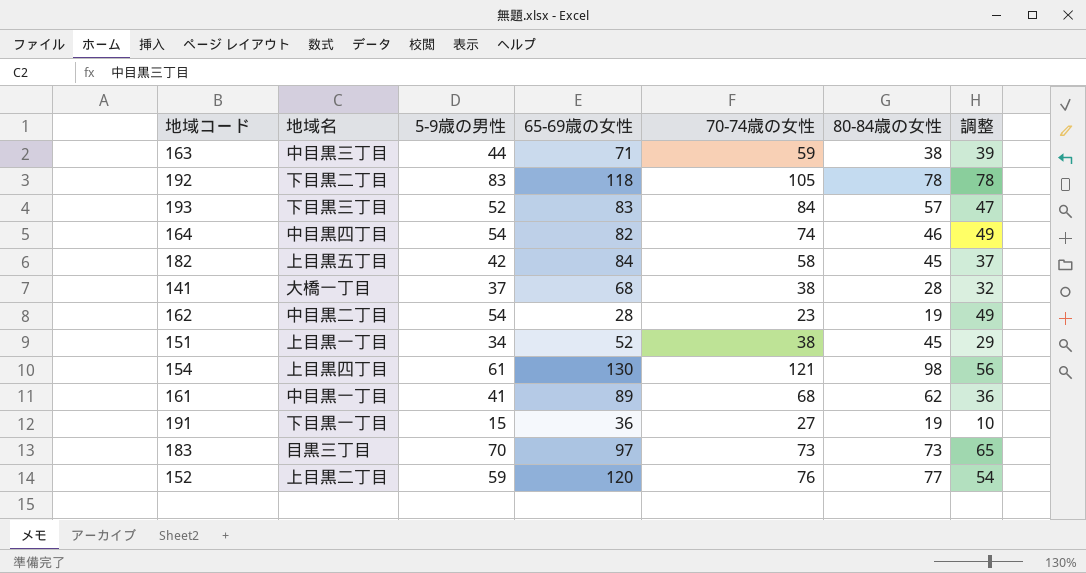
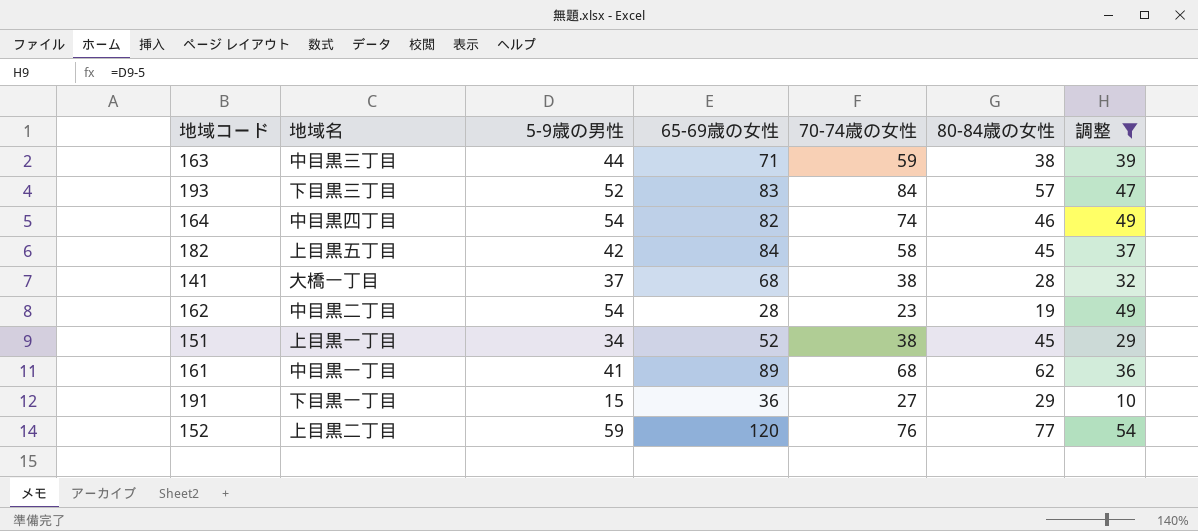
filter: none -> 調整 <= 54
191 | 80-84歳の女性: 19 -> 29

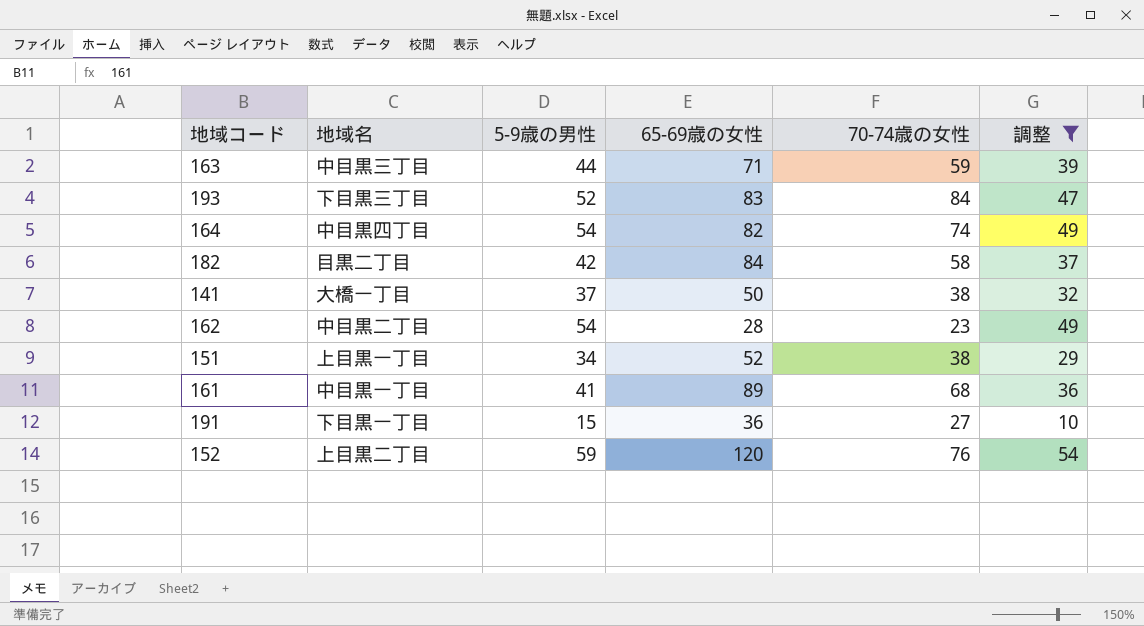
column 80-84歳の女性 | position: 6 -> none
182 | 地域名: 上目黒五丁目 -> 目黒二丁目
141 | 65-69歳の女性: 68 -> 50

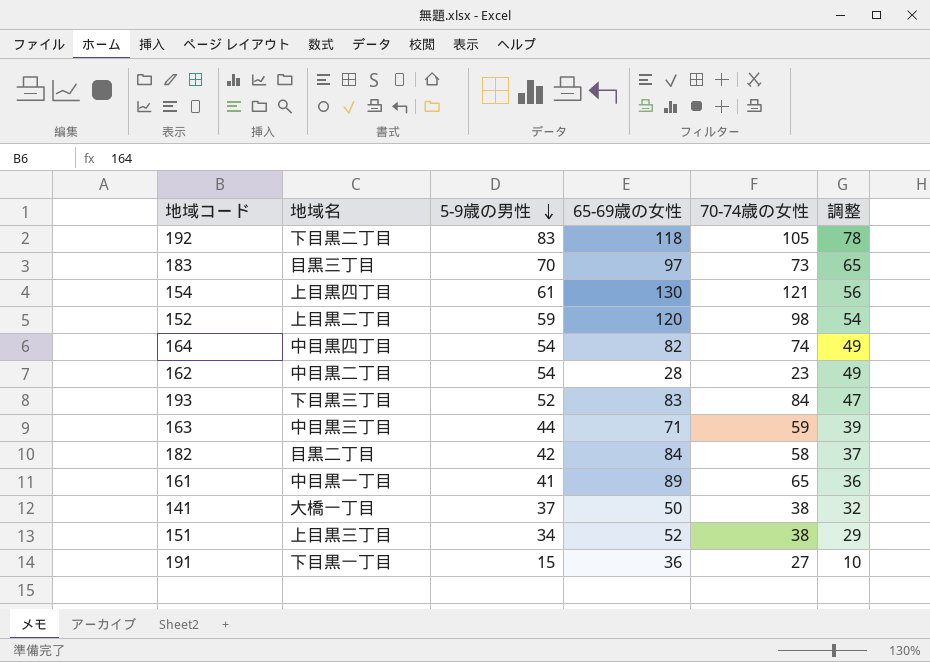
filter: 調整 <= 54 -> none
row order: none -> 5-9歳の男性 descending
152 | 70-74歳の女性: 76 -> 98
161 | 70-74歳の女性: 68 -> 65
151 | 地域名: 上目黒一丁目 -> 上目黒三丁目

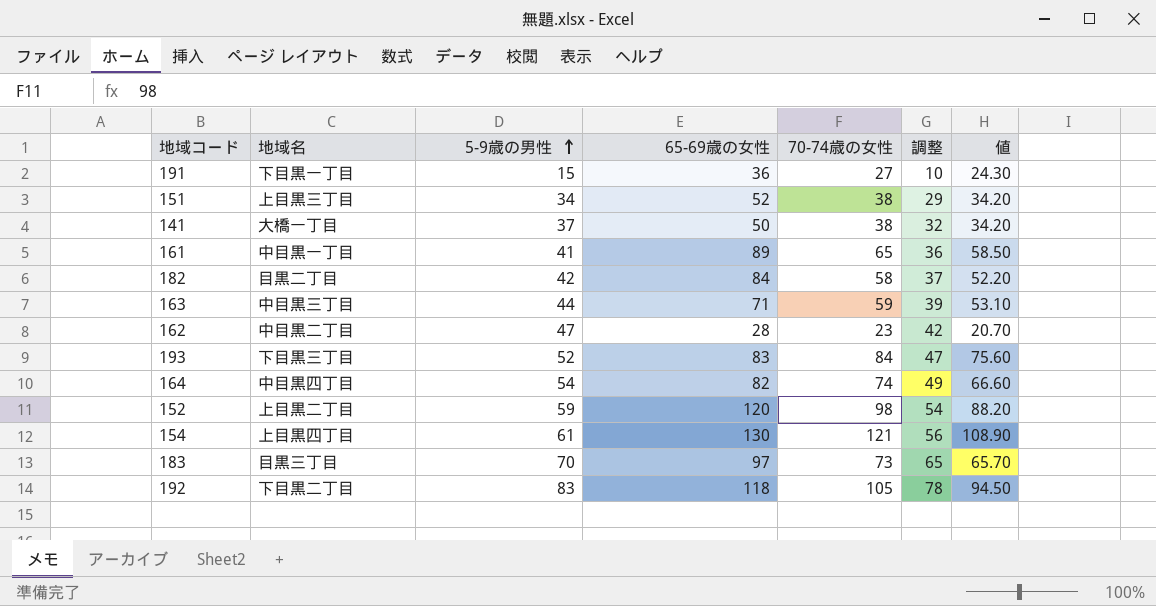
row order: 5-9歳の男性 descending -> 5-9歳の男性 ascending
column 値 | formula: none -> [70-74歳の女性] * 0.9
162 | 5-9歳の男性: 54 -> 47
162 | 調整: 49 -> 42

